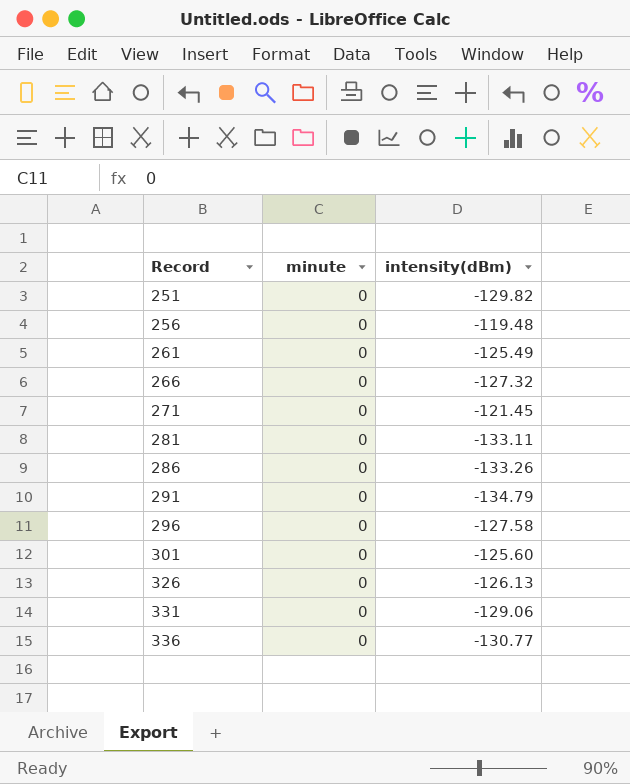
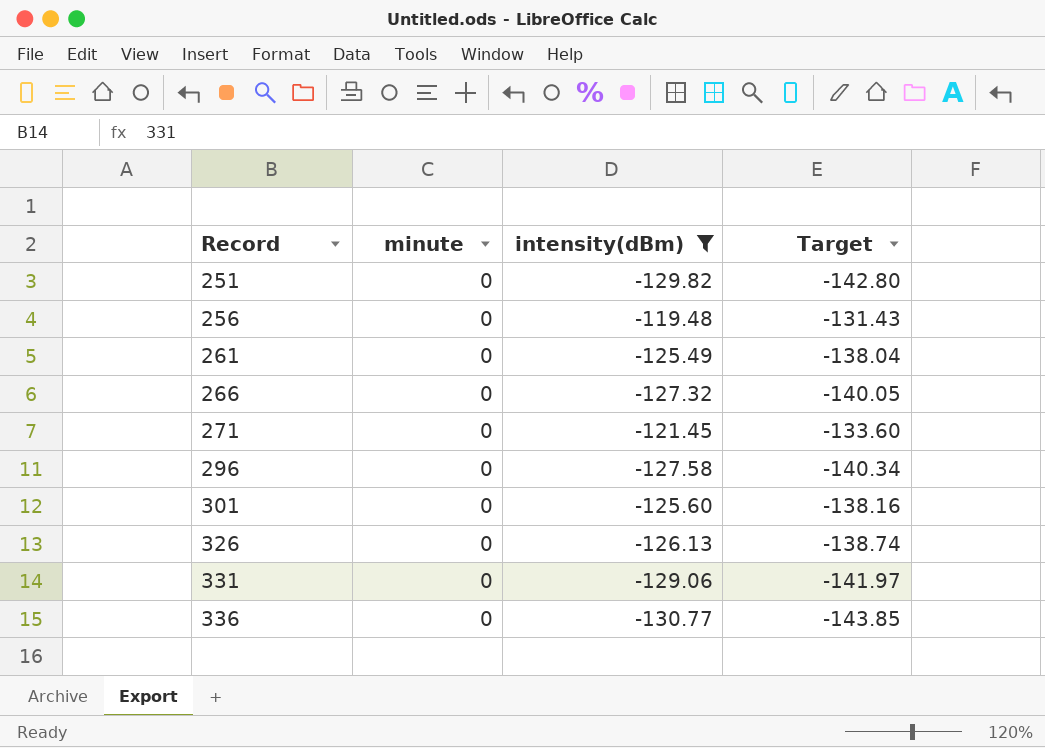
filter: none -> intensity(dBm) >= -130.77
column Target | formula: none -> [intensity(dBm)] * 1.1

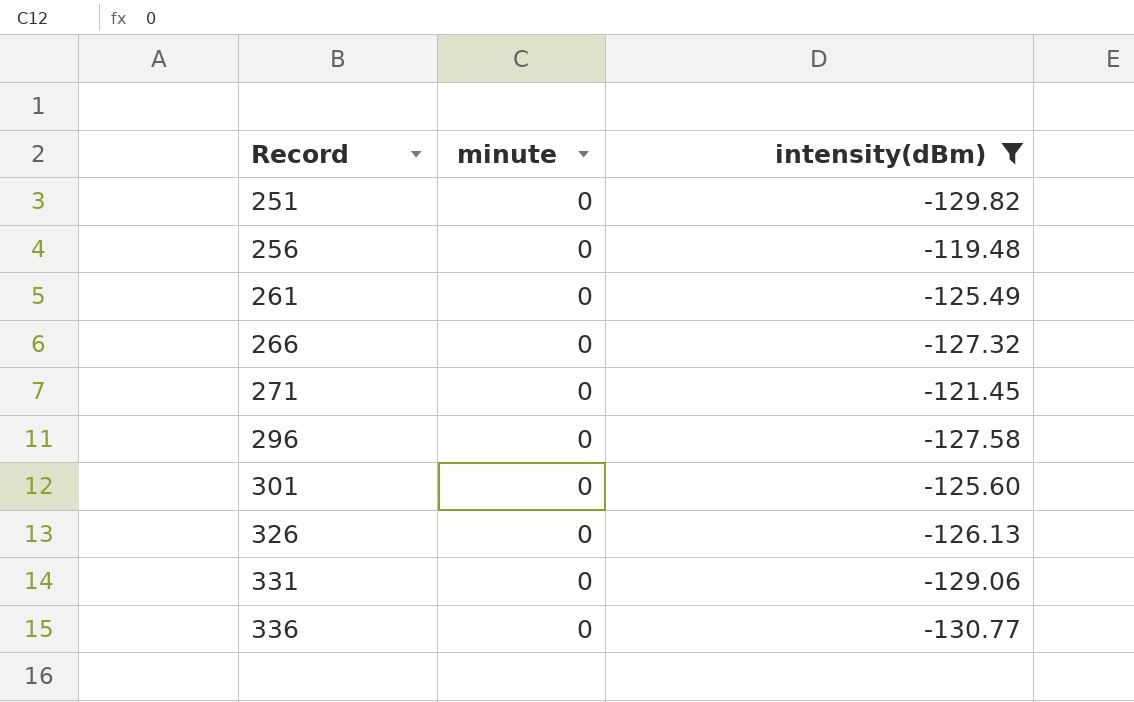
column Target | formula: [intensity(dBm)] * 1.1 -> none

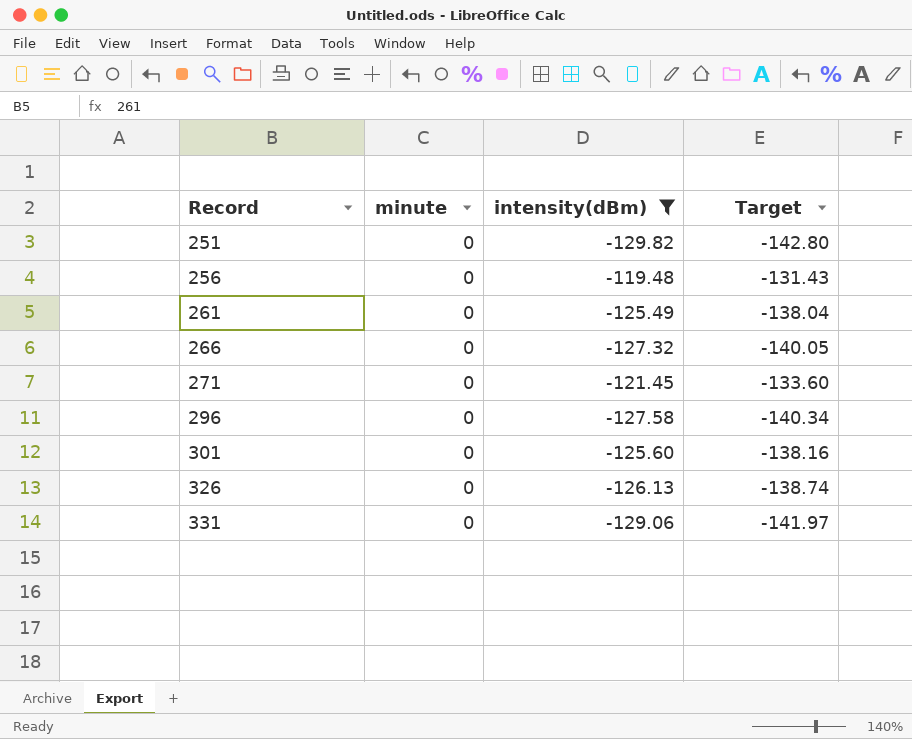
column Target | formula: none -> [intensity(dBm)] * 1.1
row 336: 0 | -130.77 -> none

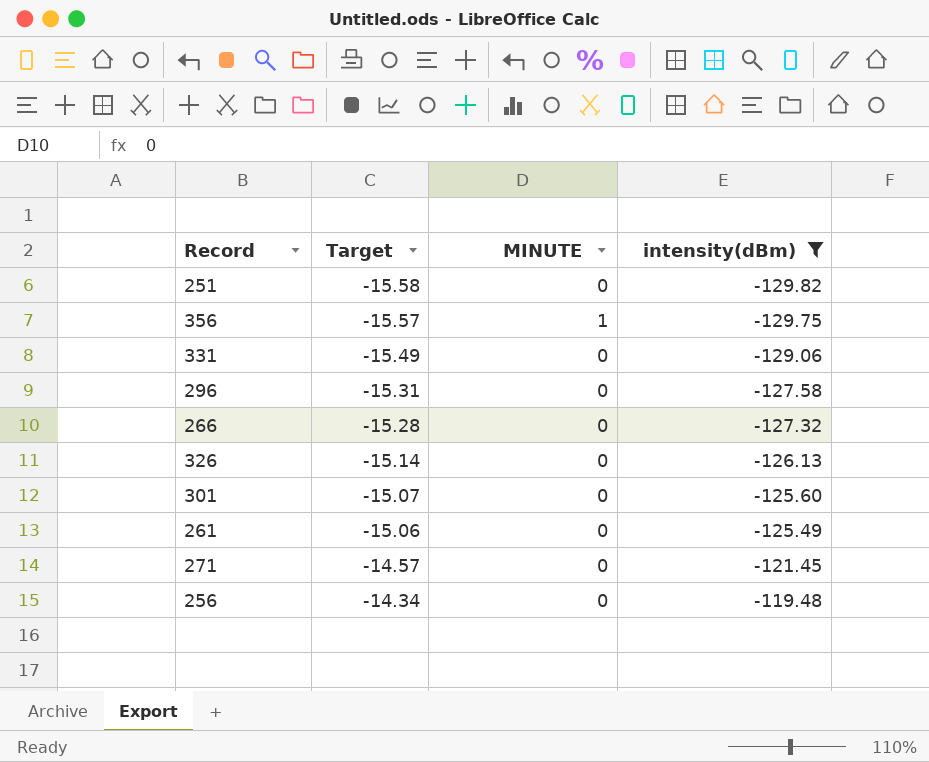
row order: Record ascending -> Target ascending
column Target | formula: [intensity(dBm)] * 1.1 -> [intensity(dBm)] * 0.12
column Target | position: 4 -> 2
column name: minute -> MINUTE
row 356: none -> -15.57 | 1 | -129.75

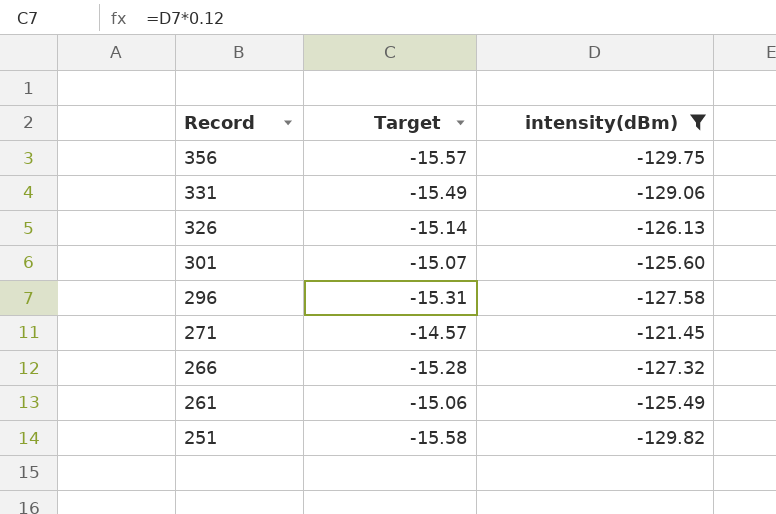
row order: Target ascending -> Record descending
column MINUTE | position: 3 -> none
row 256: -14.34 | 0 | -119.48 -> none

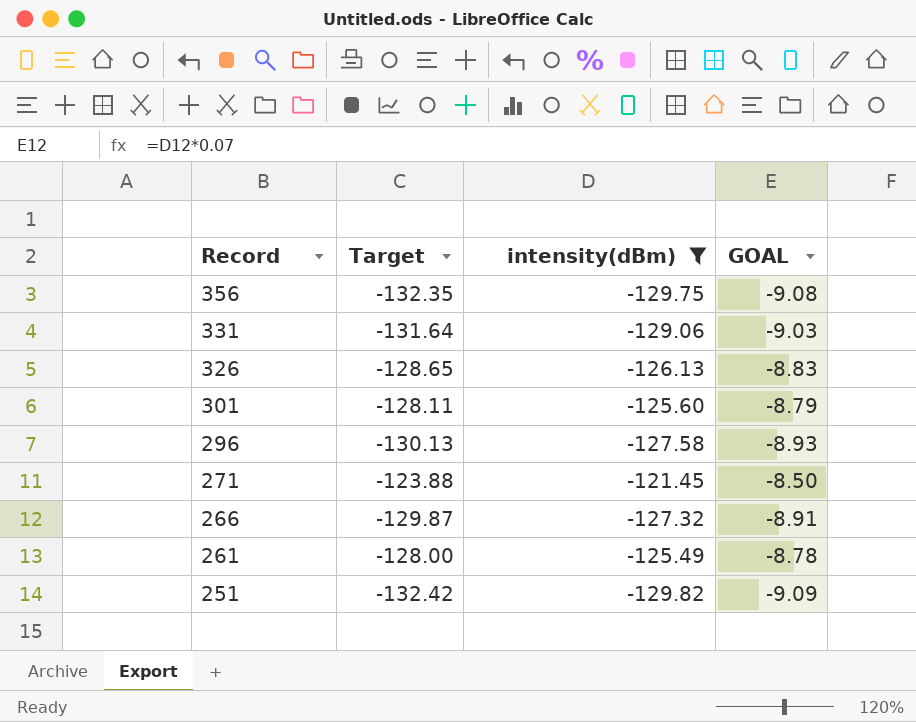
column Target | formula: [intensity(dBm)] * 0.12 -> [intensity(dBm)] * 1.02
column GOAL | formula: none -> [intensity(dBm)] * 0.07

